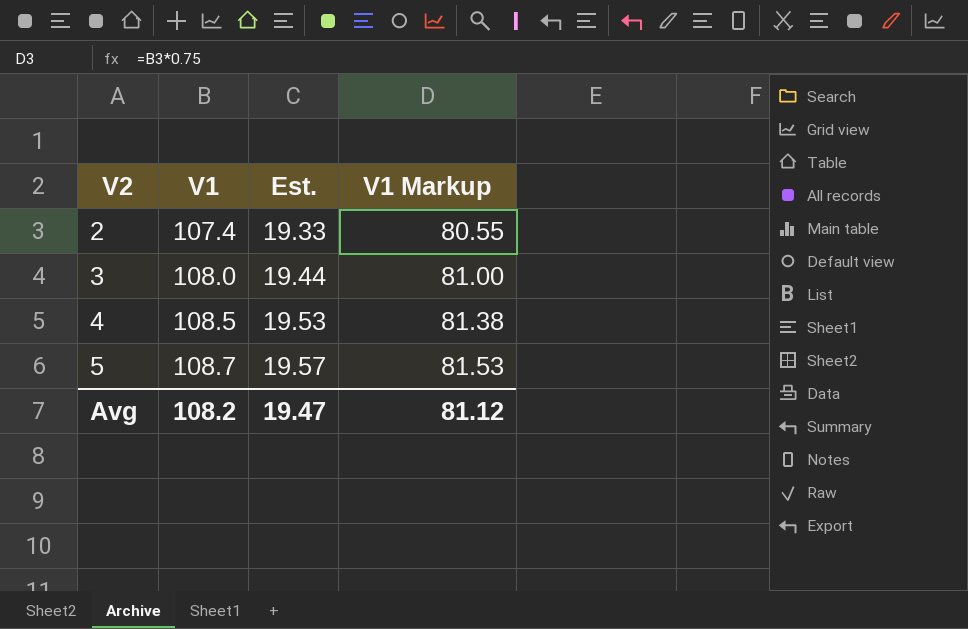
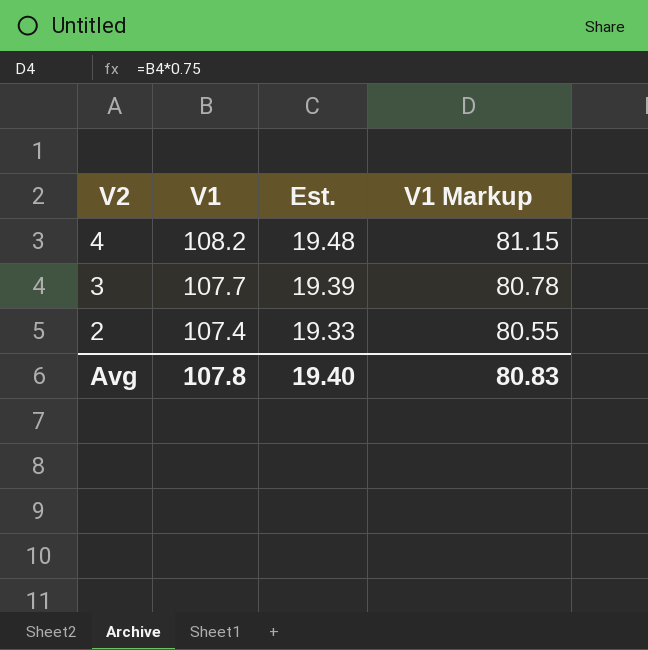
row order: V2 ascending -> V2 descending
row 5: 108.7 | 19.57 | 81.53 -> none
4 | V1: 108.5 -> 108.2
4 | Est.: 19.53 -> 19.48
4 | V1 Markup: 81.38 -> 81.15
3 | V1: 108.0 -> 107.7
3 | Est.: 19.44 -> 19.39
3 | V1 Markup: 81.00 -> 80.78
Avg | V1: 108.2 -> 107.8
Avg | Est.: 19.47 -> 19.40
Avg | V1 Markup: 81.12 -> 80.83

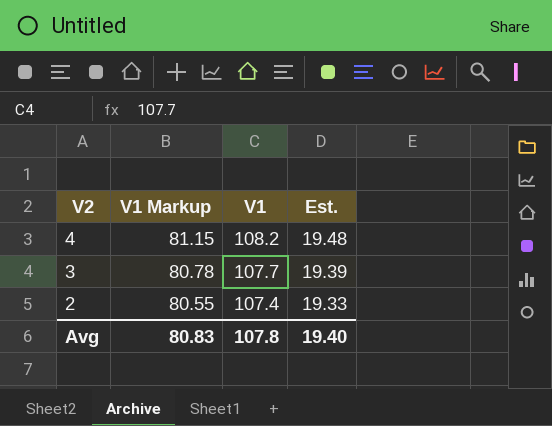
column V1 Markup | position: 4 -> 2

